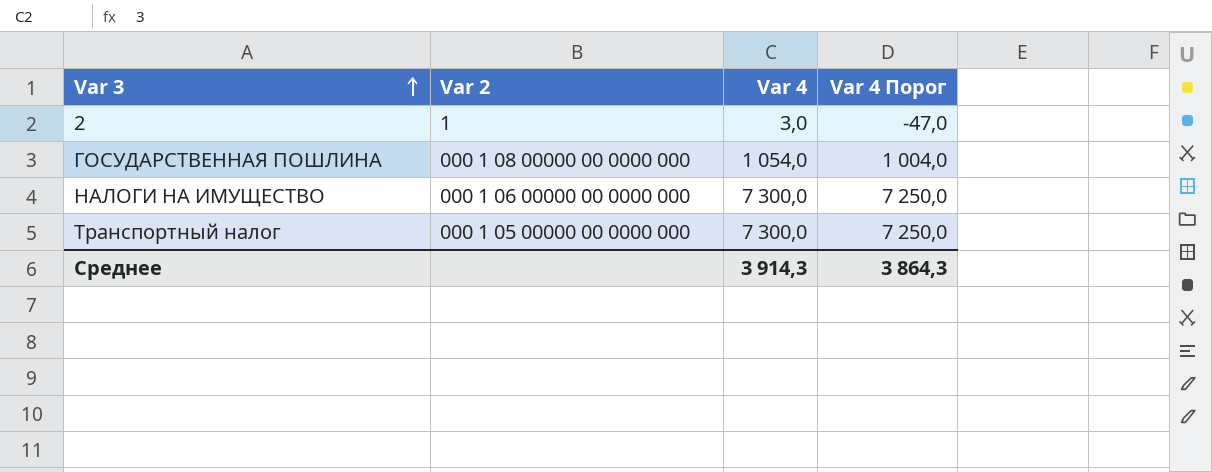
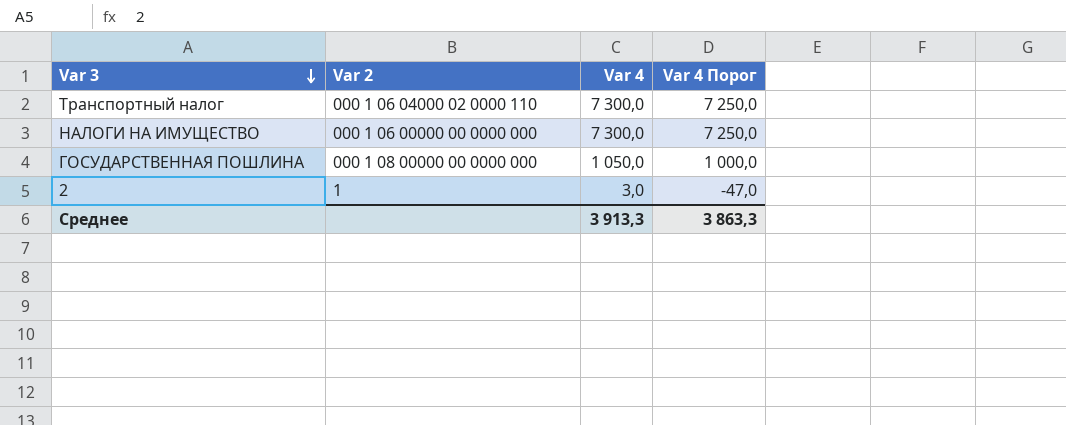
row order: Var 3 ascending -> Var 3 descending
Транспортный налог | Var 2: 000 1 05 00000 00 0000 000 -> 000 1 06 04000 02 0000 110
ГОСУДАРСТВЕННАЯ ПОШЛИНА | Var 4: 1 054,0 -> 1 050,0
ГОСУДАРСТВЕННАЯ ПОШЛИНА | Var 4 Порог: 1 004,0 -> 1 000,0
Среднее | Var 4: 3 914,3 -> 3 913,3
Среднее | Var 4 Порог: 3 864,3 -> 3 863,3

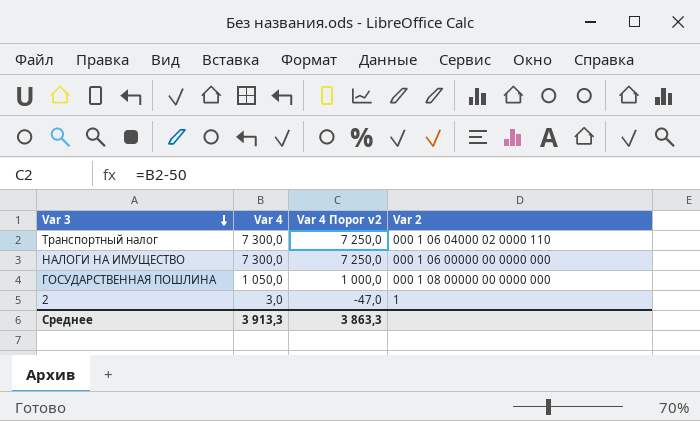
column name: Var 4 Порог -> Var 4 Порог v2
column Var 2 | position: 2 -> 4

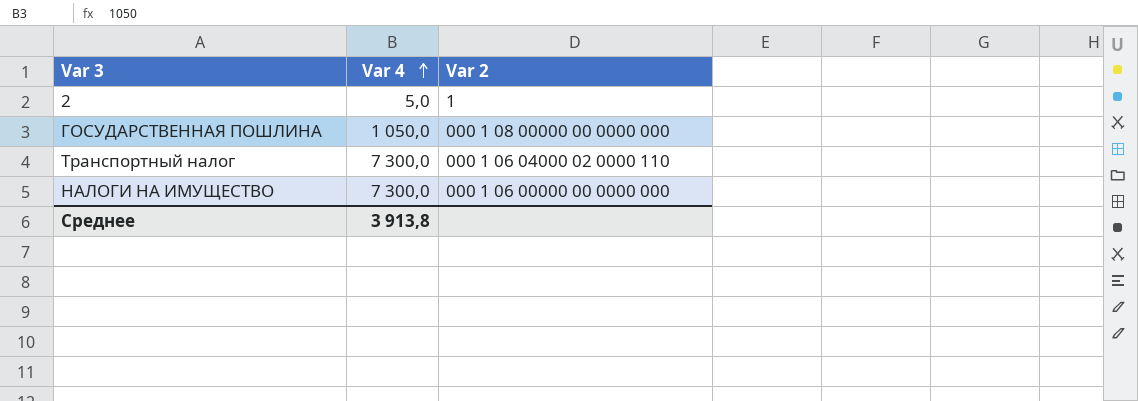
row order: Var 3 descending -> Var 4 ascending
column Var 4 Порог v2 | formula: [Var 4] - 50 -> none
2 | Var 4: 3,0 -> 5,0
Среднее | Var 4: 3 913,3 -> 3 913,8

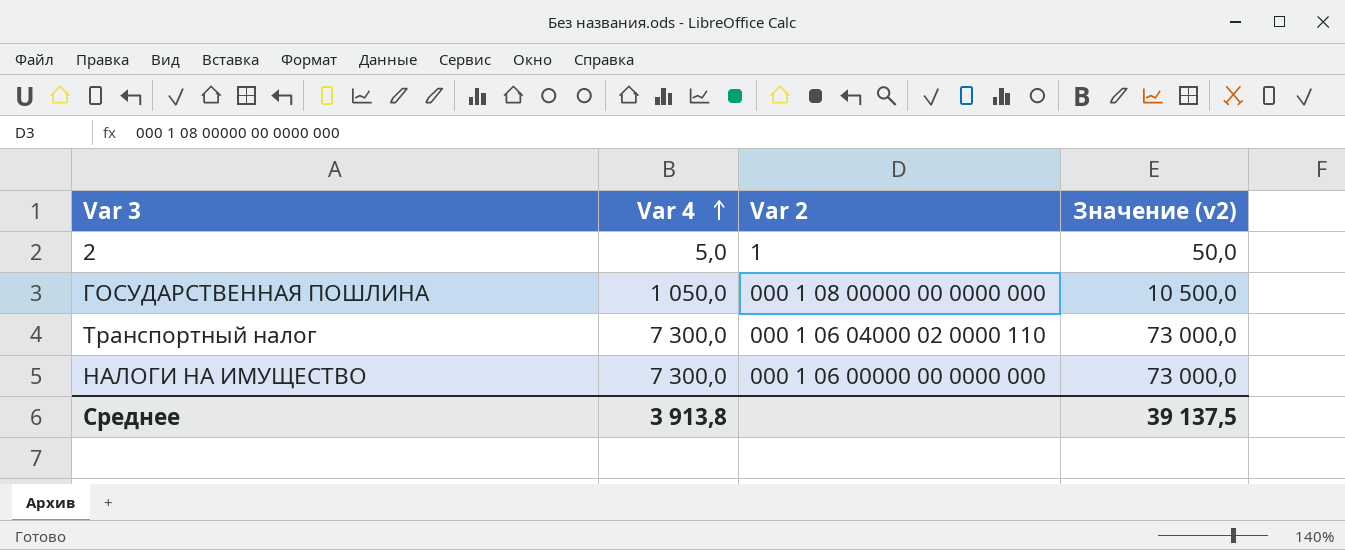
column Значение (v2) | formula: none -> [Var 4] * 10

